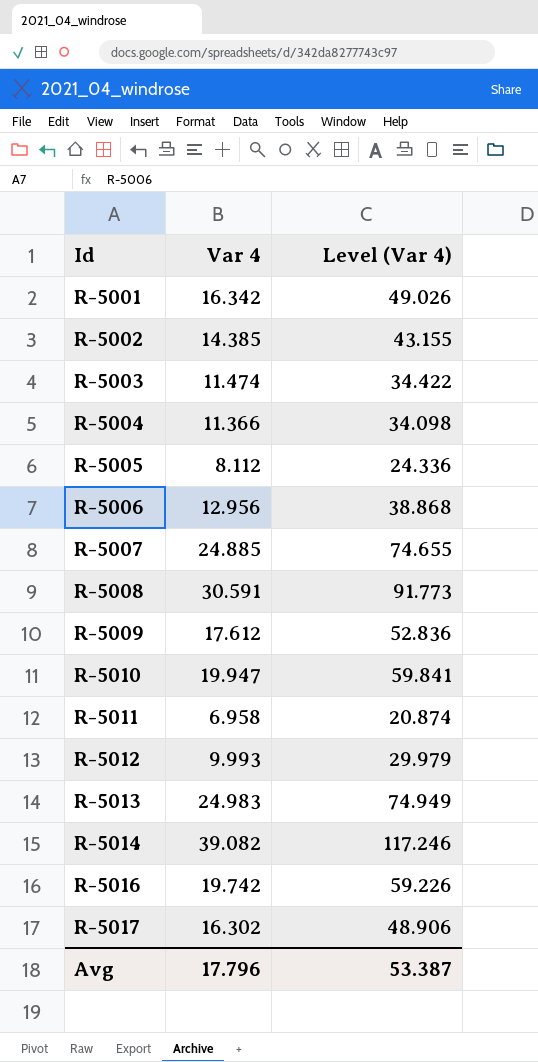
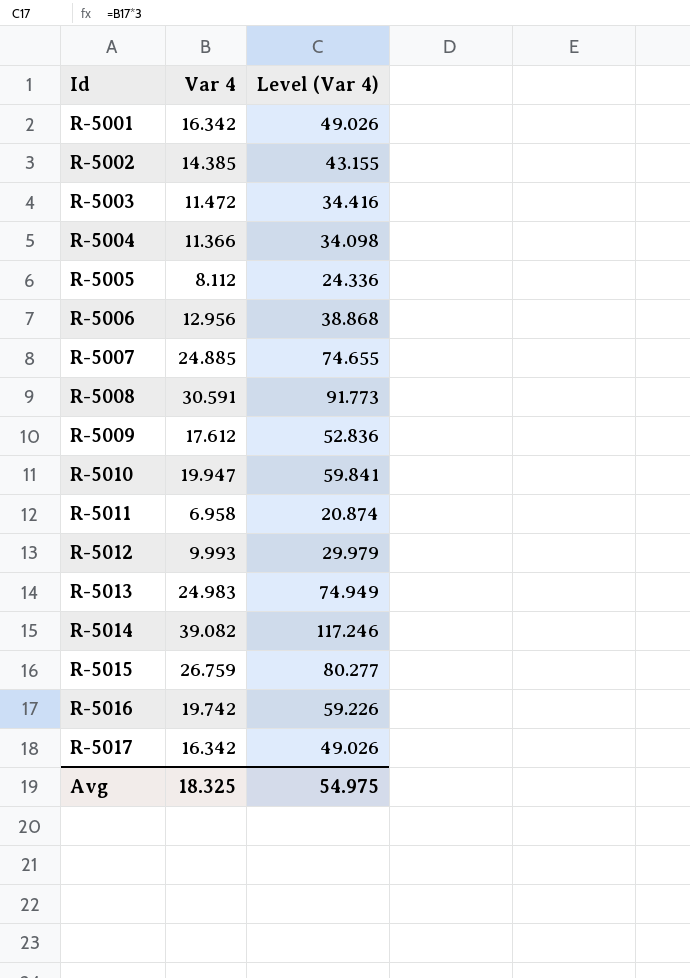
R-5003 | Var 4: 11.474 -> 11.472
R-5003 | Level (Var 4): 34.422 -> 34.416
row R-5015: none -> 26.759 | 80.277
R-5017 | Var 4: 16.302 -> 16.342
R-5017 | Level (Var 4): 48.906 -> 49.026
Avg | Var 4: 17.796 -> 18.325
Avg | Level (Var 4): 53.387 -> 54.975

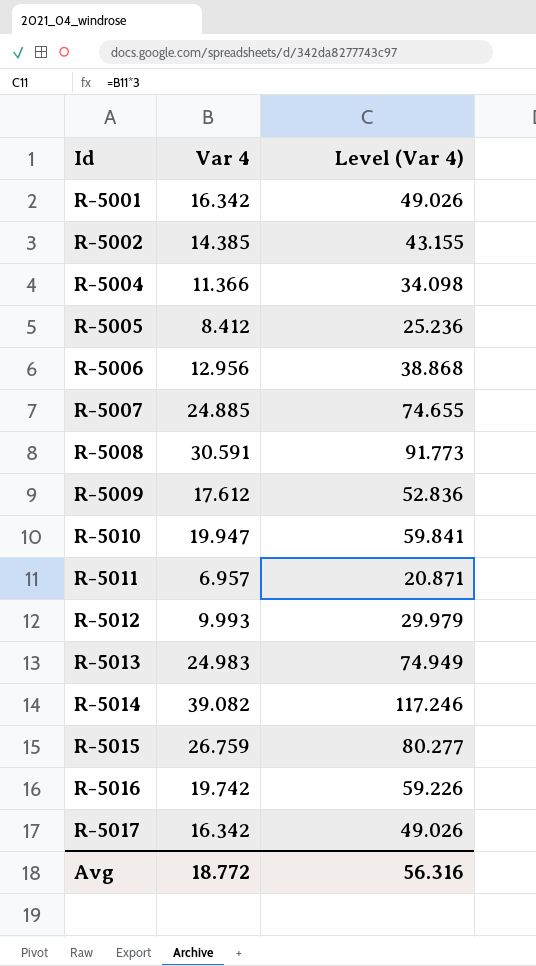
row R-5003: 11.472 | 34.416 -> none
R-5005 | Var 4: 8.112 -> 8.412
R-5005 | Level (Var 4): 24.336 -> 25.236
R-5011 | Var 4: 6.958 -> 6.957
R-5011 | Level (Var 4): 20.874 -> 20.871
Avg | Var 4: 18.325 -> 18.772
Avg | Level (Var 4): 54.975 -> 56.316

